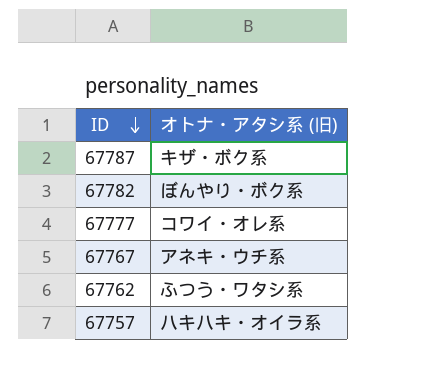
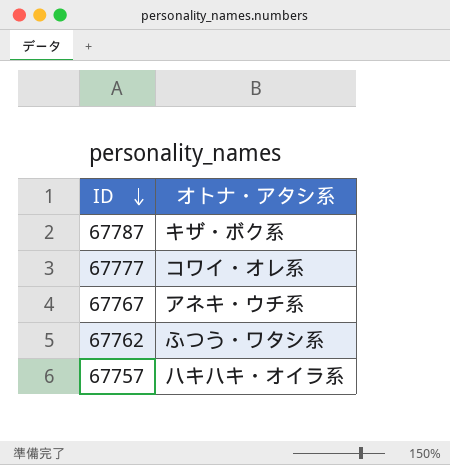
column name: オトナ・アタシ系 (旧) -> オトナ・アタシ系
row 67782: ぼんやり・ボク系 -> none

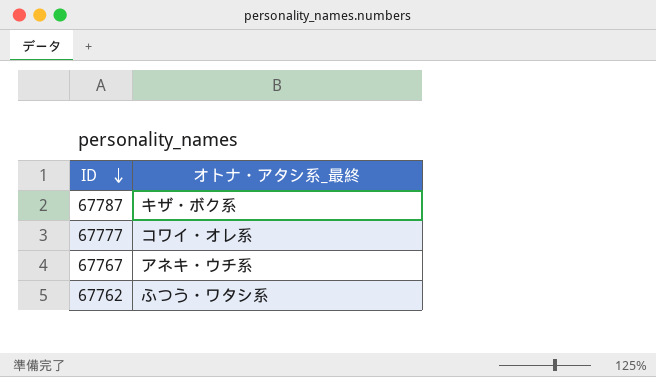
column name: オトナ・アタシ系 -> オトナ・アタシ系_最終
row 67757: ハキハキ・オイラ系 -> none

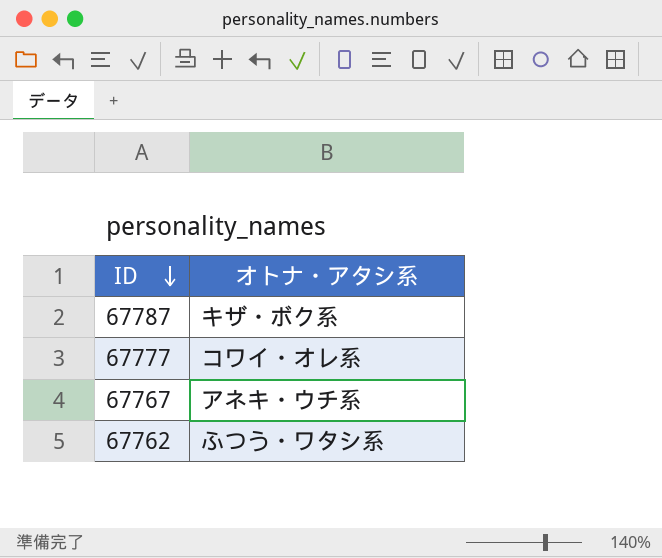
column name: オトナ・アタシ系_最終 -> オトナ・アタシ系

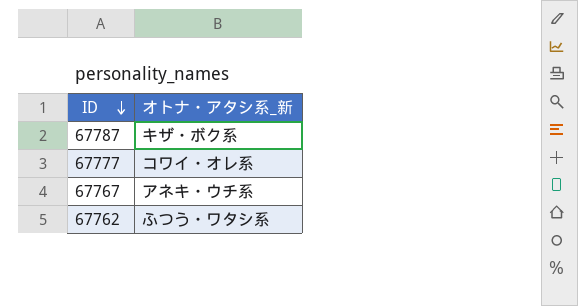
column name: オトナ・アタシ系 -> オトナ・アタシ系_新

